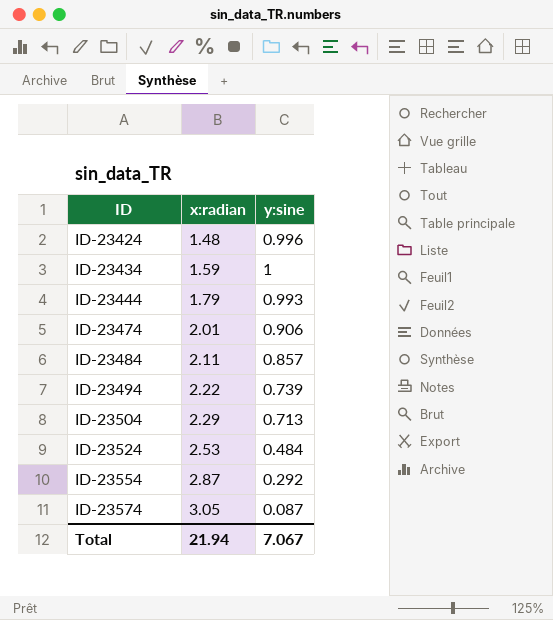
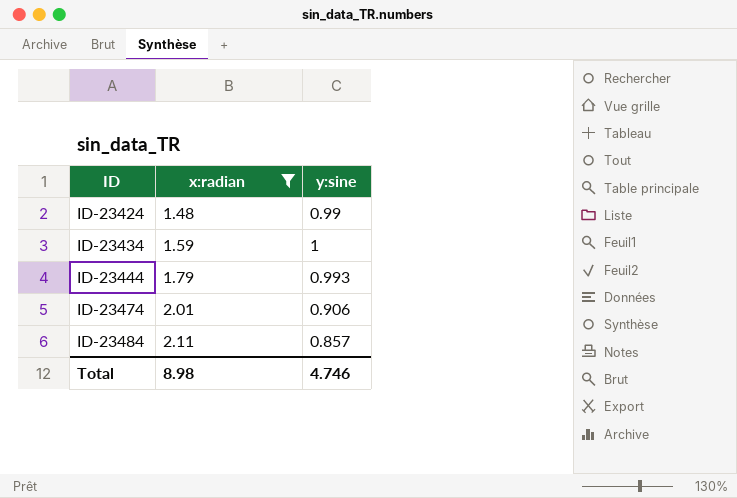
filter: none -> x:radian <= 2.11
ID-23424 | y:sine: 0.996 -> 0.99
Total | x:radian: 21.94 -> 8.98
Total | y:sine: 7.067 -> 4.746

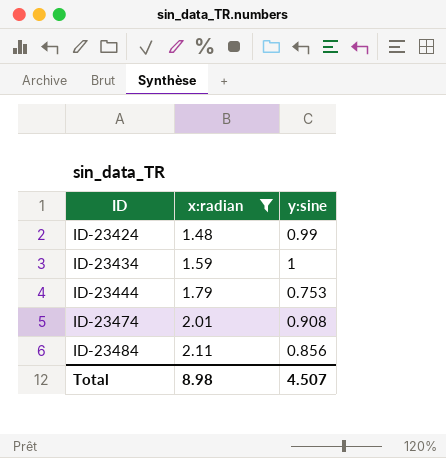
ID-23444 | y:sine: 0.993 -> 0.753
ID-23474 | y:sine: 0.906 -> 0.908
ID-23484 | y:sine: 0.857 -> 0.856
Total | y:sine: 4.746 -> 4.507

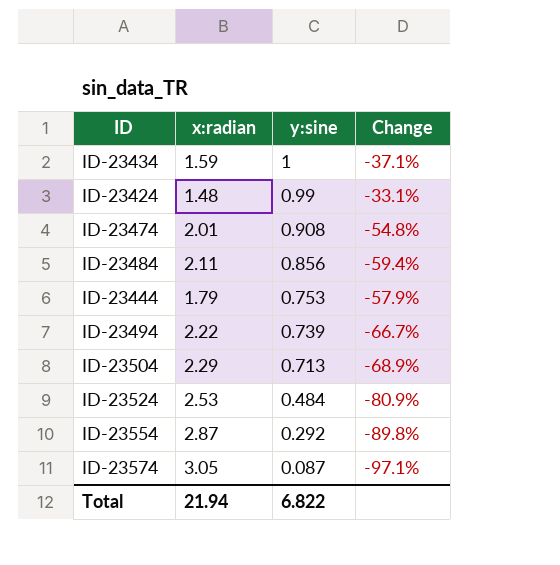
filter: x:radian <= 2.11 -> none
row order: ID ascending -> y:sine descending
column Change | formula: none -> ([y:sine] - [x:radian]) / [x:radian]
Total | x:radian: 8.98 -> 21.94
Total | y:sine: 4.507 -> 6.822

